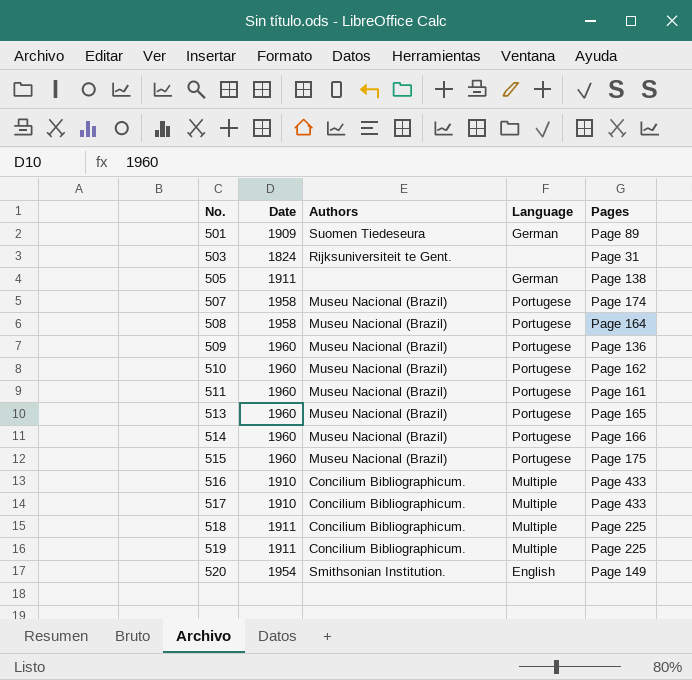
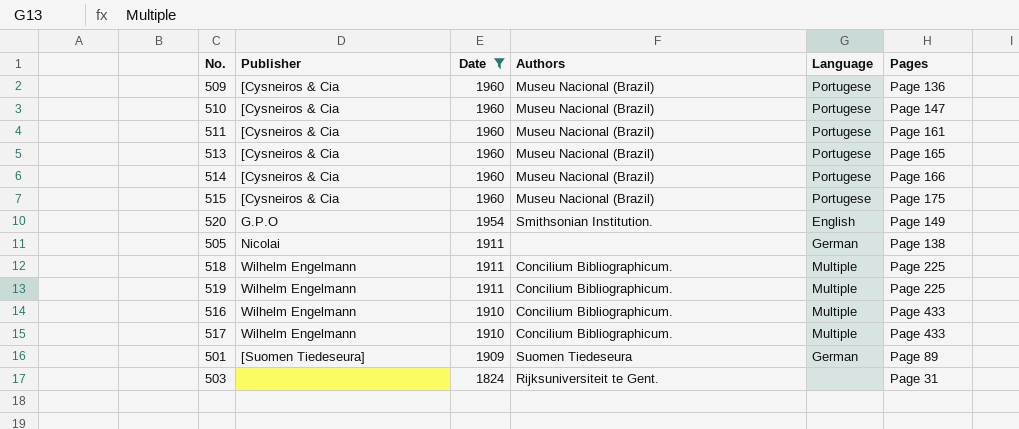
filter: none -> Date != 1958
row order: No. ascending -> Date descending
column Publisher | position: none -> 2
510 | Pages: Page 162 -> Page 147

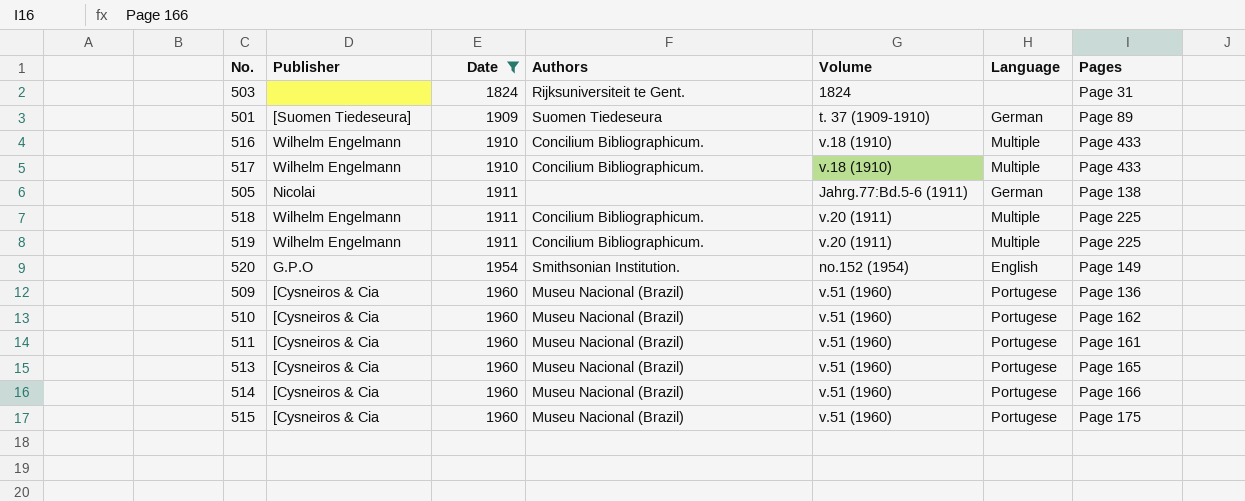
row order: Date descending -> Date ascending
column Volume | position: none -> 5
510 | Pages: Page 147 -> Page 162

